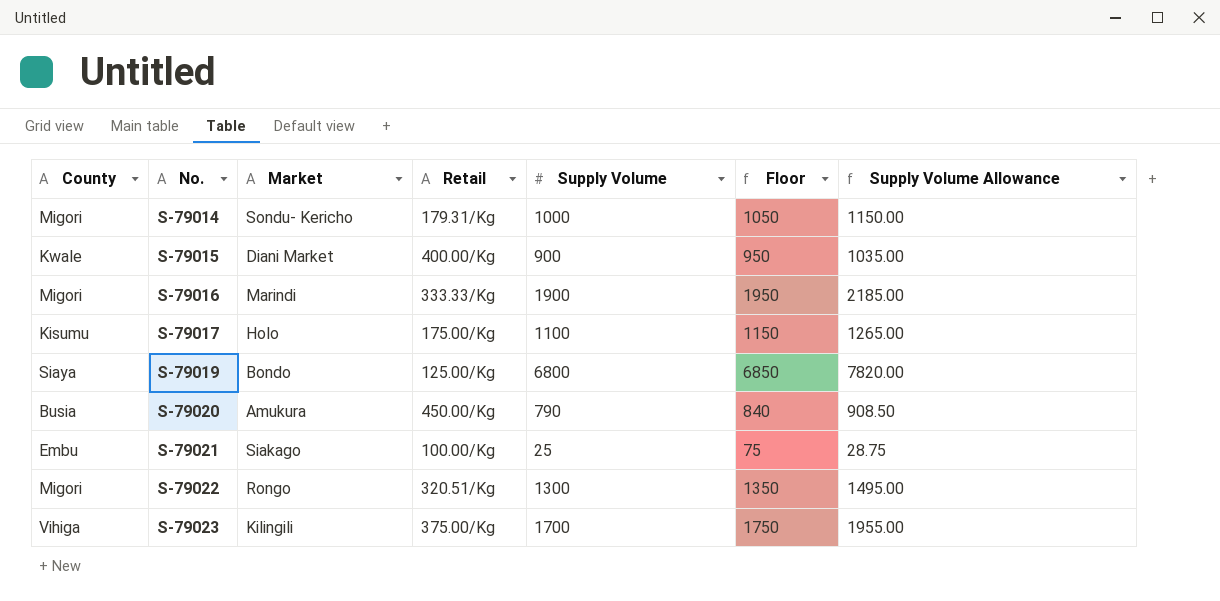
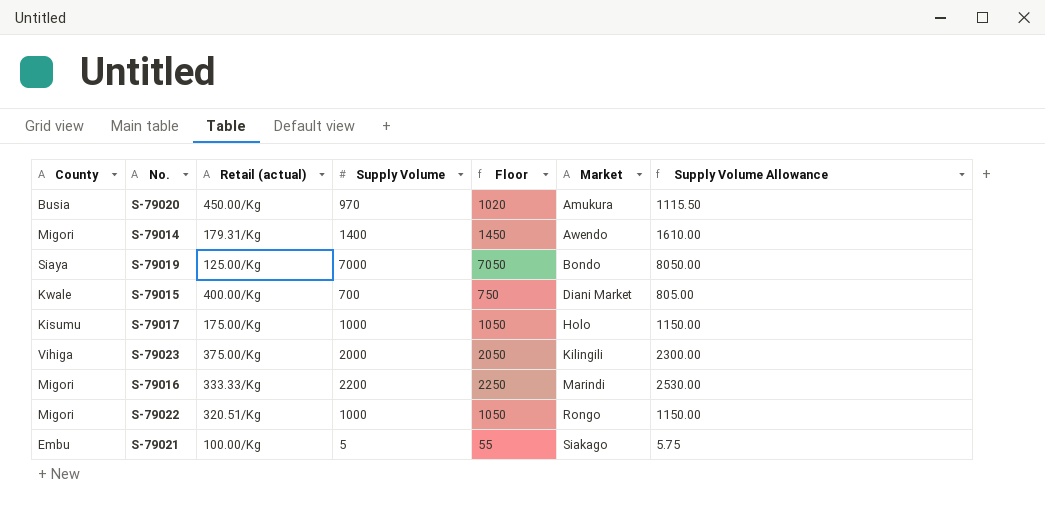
row order: No. ascending -> Market ascending
column name: Retail -> Retail (actual)
column Market | position: 3 -> 6
S-79020 | Supply Volume: 790 -> 970
S-79020 | Floor: 840 -> 1020
S-79020 | Supply Volume Allowance: 908.50 -> 1115.50
S-79014 | Supply Volume: 1000 -> 1400
S-79014 | Floor: 1050 -> 1450
S-79014 | Market: Sondu- Kericho -> Awendo
S-79014 | Supply Volume Allowance: 1150.00 -> 1610.00
S-79019 | Supply Volume: 6800 -> 7000
S-79019 | Floor: 6850 -> 7050
S-79019 | Supply Volume Allowance: 7820.00 -> 8050.00
S-79015 | Supply Volume: 900 -> 700
S-79015 | Floor: 950 -> 750
S-79015 | Supply Volume Allowance: 1035.00 -> 805.00
S-79017 | Supply Volume: 1100 -> 1000
S-79017 | Floor: 1150 -> 1050
S-79017 | Supply Volume Allowance: 1265.00 -> 1150.00
S-79023 | Supply Volume: 1700 -> 2000
S-79023 | Floor: 1750 -> 2050
S-79023 | Supply Volume Allowance: 1955.00 -> 2300.00
S-79016 | Supply Volume: 1900 -> 2200
S-79016 | Floor: 1950 -> 2250
S-79016 | Supply Volume Allowance: 2185.00 -> 2530.00
S-79022 | Supply Volume: 1300 -> 1000
S-79022 | Floor: 1350 -> 1050
S-79022 | Supply Volume Allowance: 1495.00 -> 1150.00
S-79021 | Supply Volume: 25 -> 5
S-79021 | Floor: 75 -> 55
S-79021 | Supply Volume Allowance: 28.75 -> 5.75

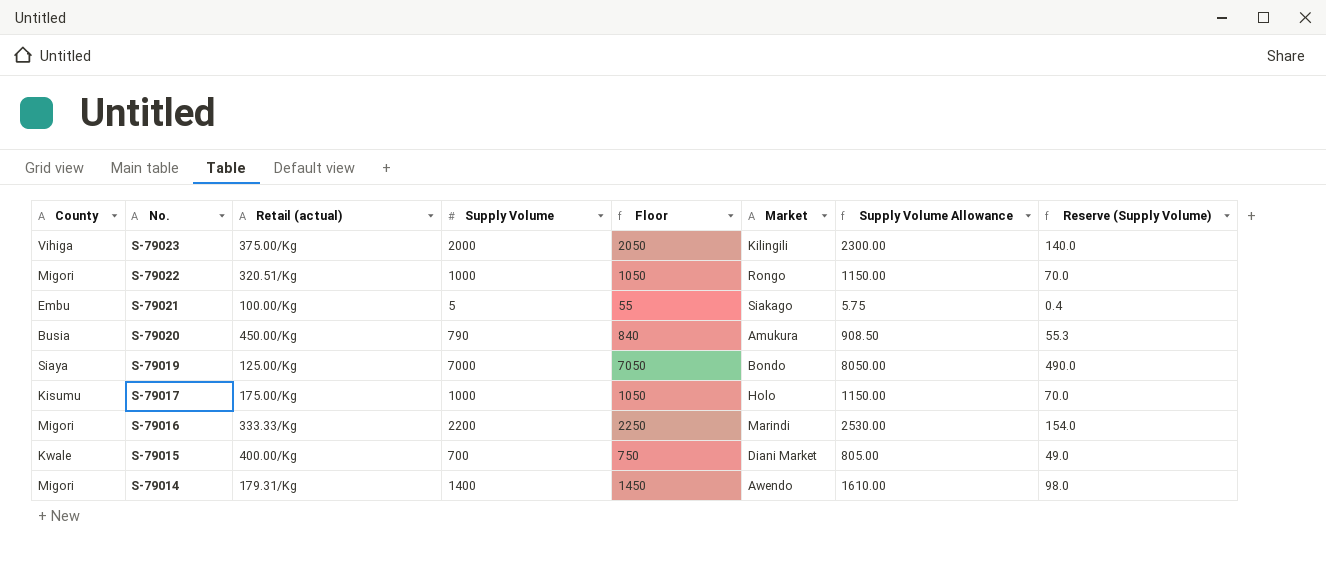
row order: Market ascending -> No. descending
column Reserve (Supply Volume) | formula: none -> [Supply Volume] * 0.07
S-79020 | Supply Volume: 970 -> 790
S-79020 | Floor: 1020 -> 840
S-79020 | Supply Volume Allowance: 1115.50 -> 908.50

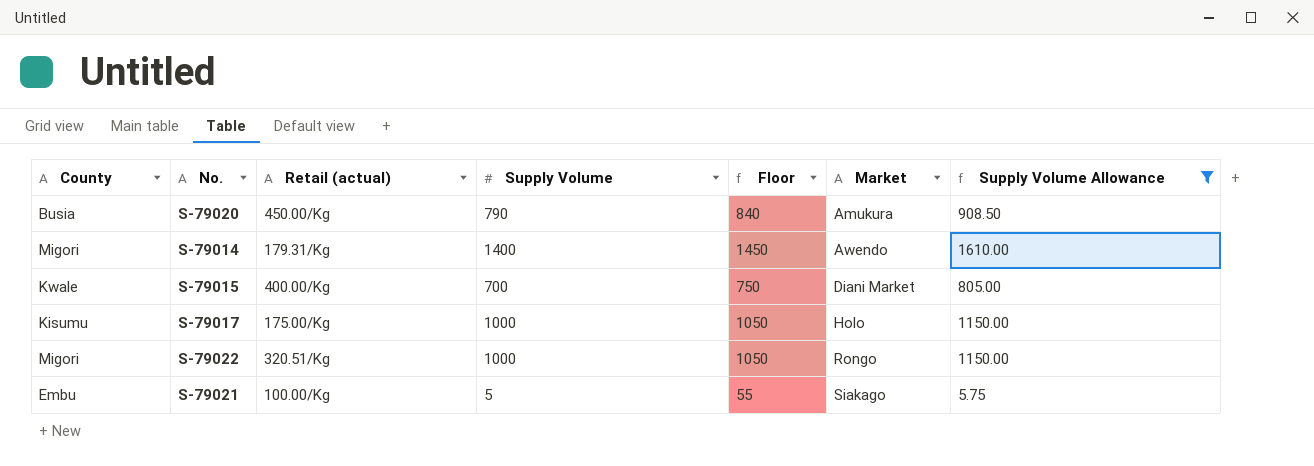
filter: none -> Supply Volume Allowance <= 1610.00
row order: No. descending -> Market ascending
column Reserve (Supply Volume) | formula: [Supply Volume] * 0.07 -> none

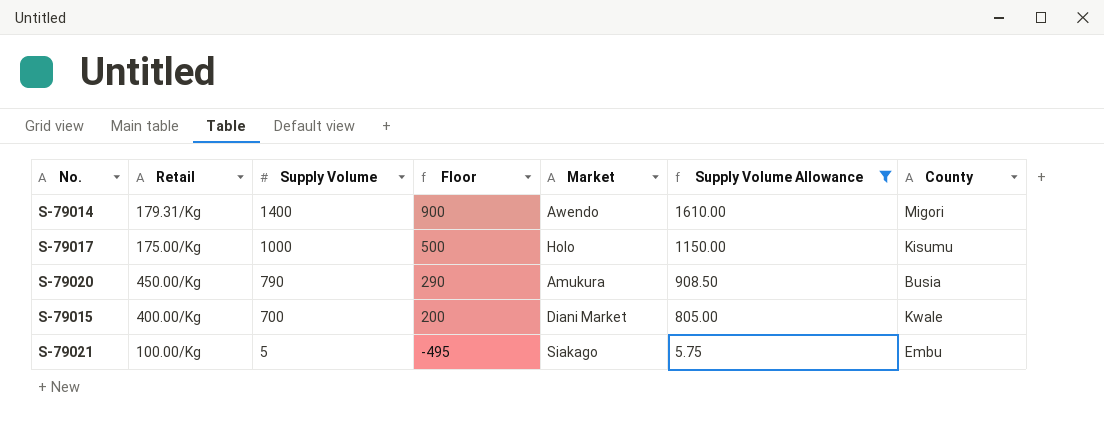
row order: Market ascending -> Supply Volume descending
column name: Retail (actual) -> Retail
column Floor | formula: [Supply Volume] + 50 -> [Supply Volume] - 500
column County | position: 1 -> 7
row S-79022: Migori | 320.51/Kg | 1000 | 1050 | Rongo | 1150.00 -> none

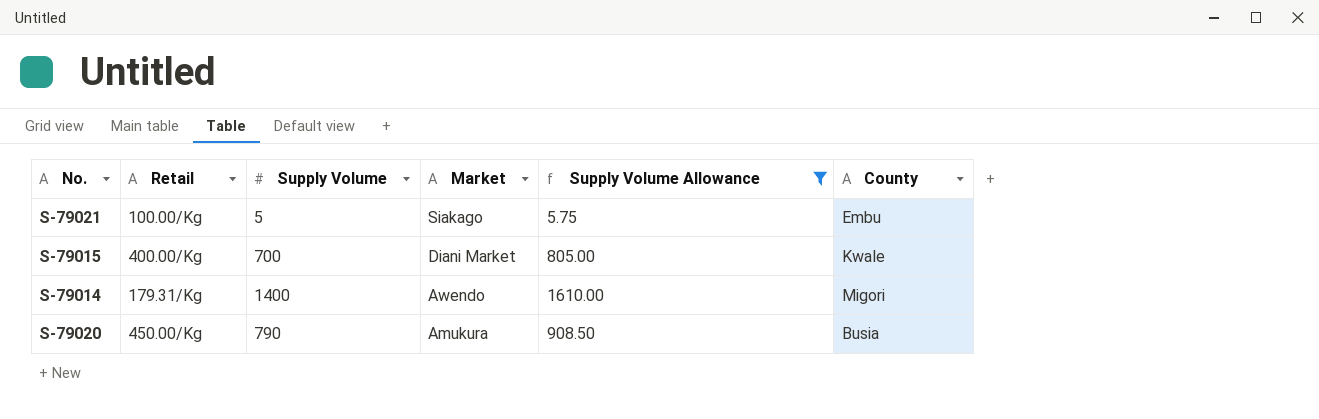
row order: Supply Volume descending -> Market descending
column Floor | formula: [Supply Volume] - 500 -> none
row S-79017: 175.00/Kg | 1000 | 500 | Holo | 1150.00 | Kisumu -> none

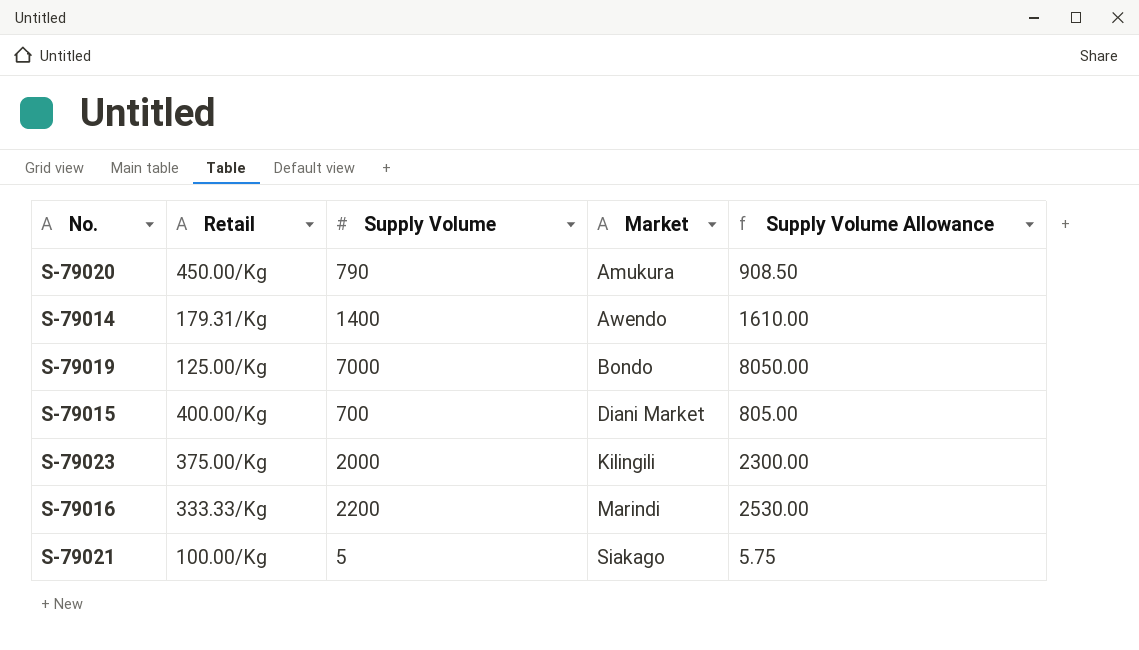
filter: Supply Volume Allowance <= 1610.00 -> none
row order: Market descending -> Market ascending
column County | position: 6 -> none

